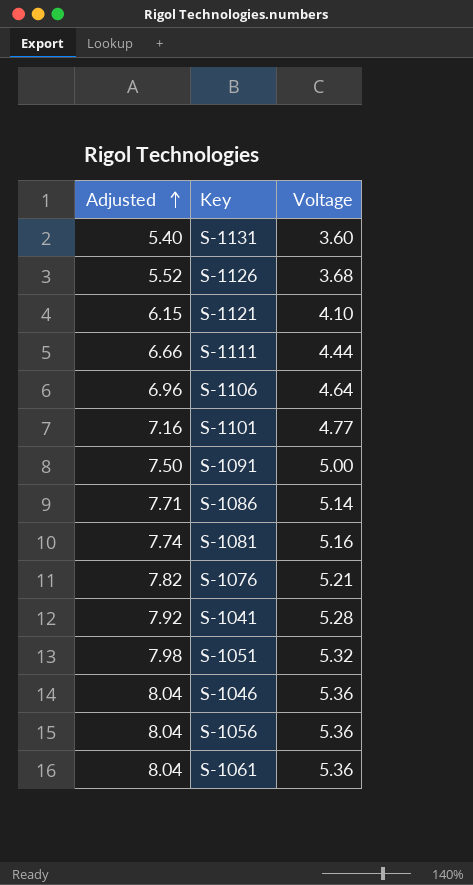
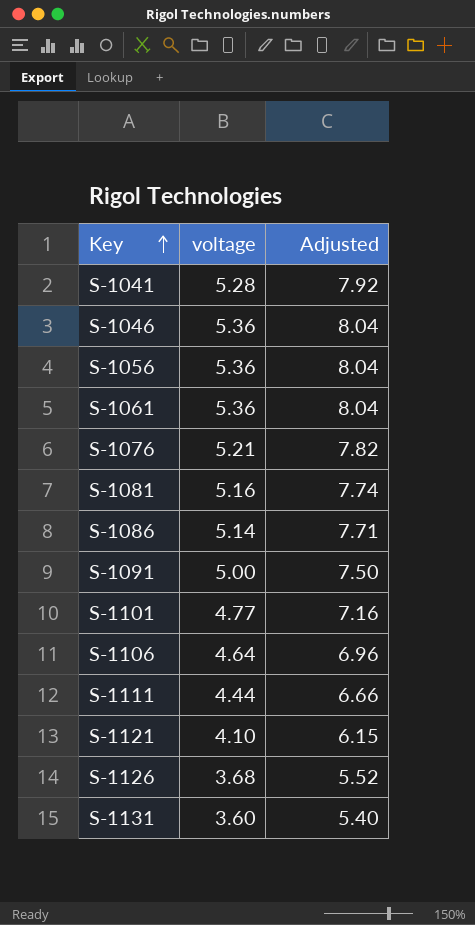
row order: Adjusted ascending -> Key ascending
column name: Voltage -> voltage
column Adjusted | position: 1 -> 3
row S-1051: 7.98 | 5.32 -> none

